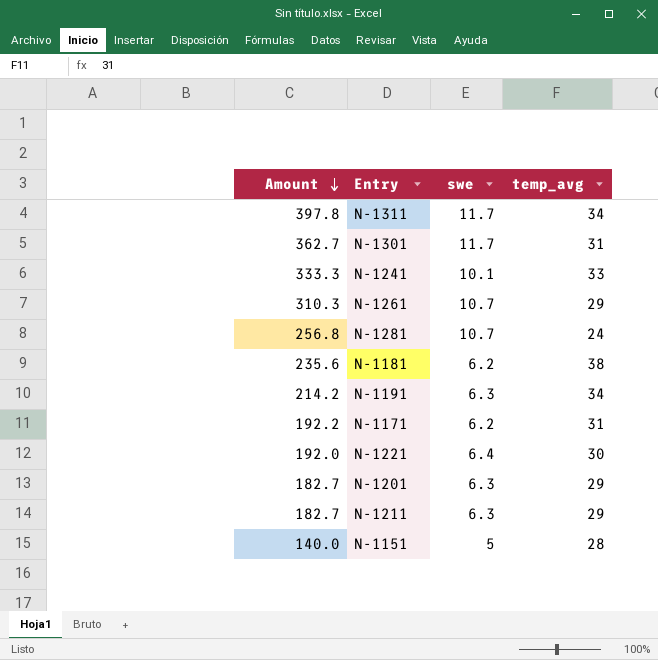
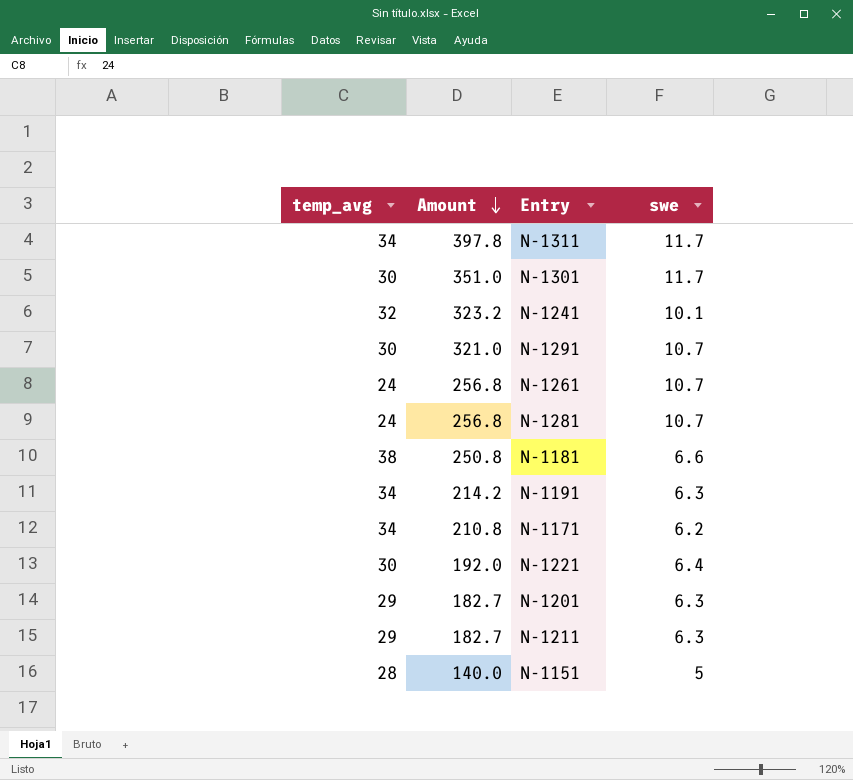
column temp_avg | position: 4 -> 1
N-1301 | temp_avg: 31 -> 30
N-1301 | Amount: 362.7 -> 351.0
N-1241 | temp_avg: 33 -> 32
N-1241 | Amount: 333.3 -> 323.2
row N-1291: none -> 30 | 321.0 | 10.7
N-1261 | temp_avg: 29 -> 24
N-1261 | Amount: 310.3 -> 256.8
N-1181 | Amount: 235.6 -> 250.8
N-1181 | swe: 6.2 -> 6.6
N-1171 | temp_avg: 31 -> 34
N-1171 | Amount: 192.2 -> 210.8

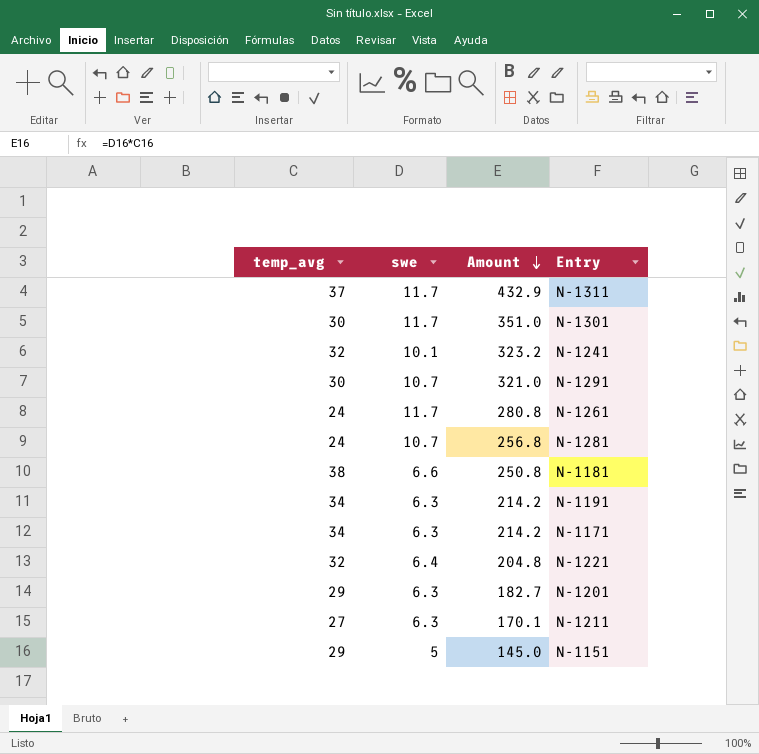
column swe | position: 4 -> 2
N-1311 | temp_avg: 34 -> 37
N-1311 | Amount: 397.8 -> 432.9
N-1261 | swe: 10.7 -> 11.7
N-1261 | Amount: 256.8 -> 280.8
N-1171 | swe: 6.2 -> 6.3
N-1171 | Amount: 210.8 -> 214.2
N-1221 | temp_avg: 30 -> 32
N-1221 | Amount: 192.0 -> 204.8
N-1211 | temp_avg: 29 -> 27
N-1211 | Amount: 182.7 -> 170.1
N-1151 | temp_avg: 28 -> 29
N-1151 | Amount: 140.0 -> 145.0

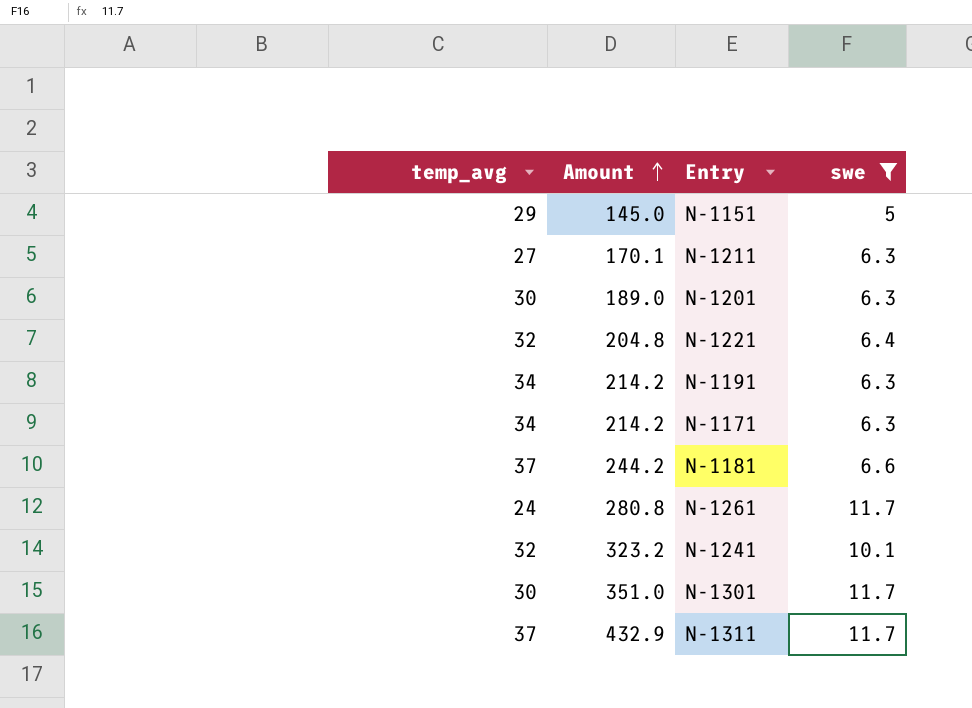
filter: none -> swe != 10.7
row order: Amount descending -> Amount ascending
column swe | position: 2 -> 4
N-1201 | temp_avg: 29 -> 30
N-1201 | Amount: 182.7 -> 189.0
N-1181 | temp_avg: 38 -> 37
N-1181 | Amount: 250.8 -> 244.2

